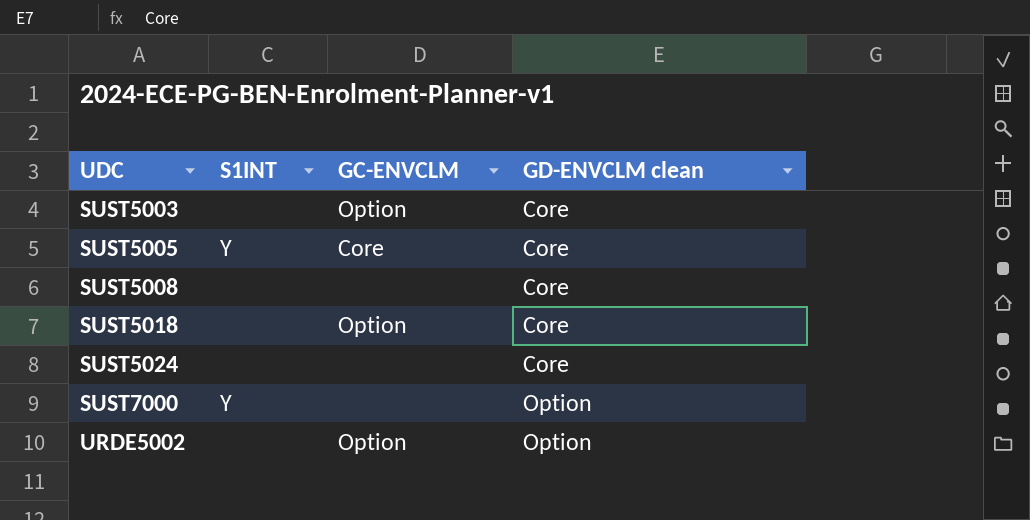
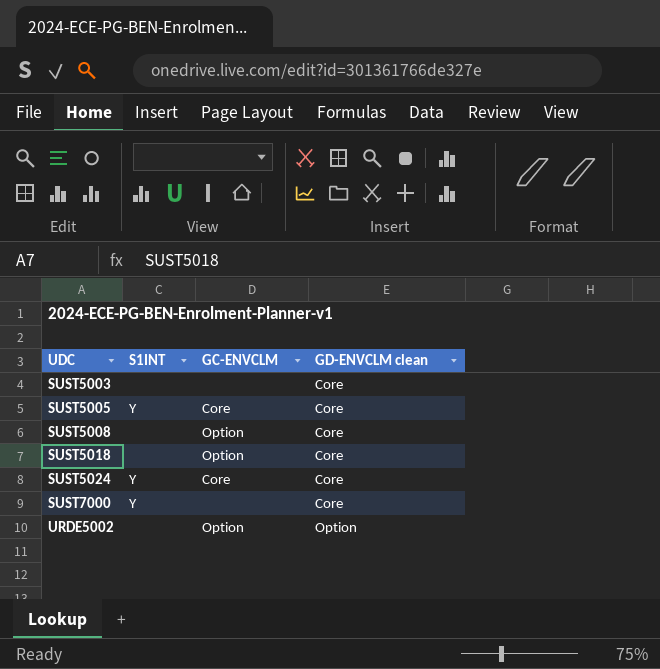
SUST5003 | GC-ENVCLM: Option -> none
SUST5008 | GC-ENVCLM: none -> Option
SUST5024 | S1INT: none -> Y
SUST5024 | GC-ENVCLM: none -> Core
SUST7000 | GD-ENVCLM clean: Option -> Core

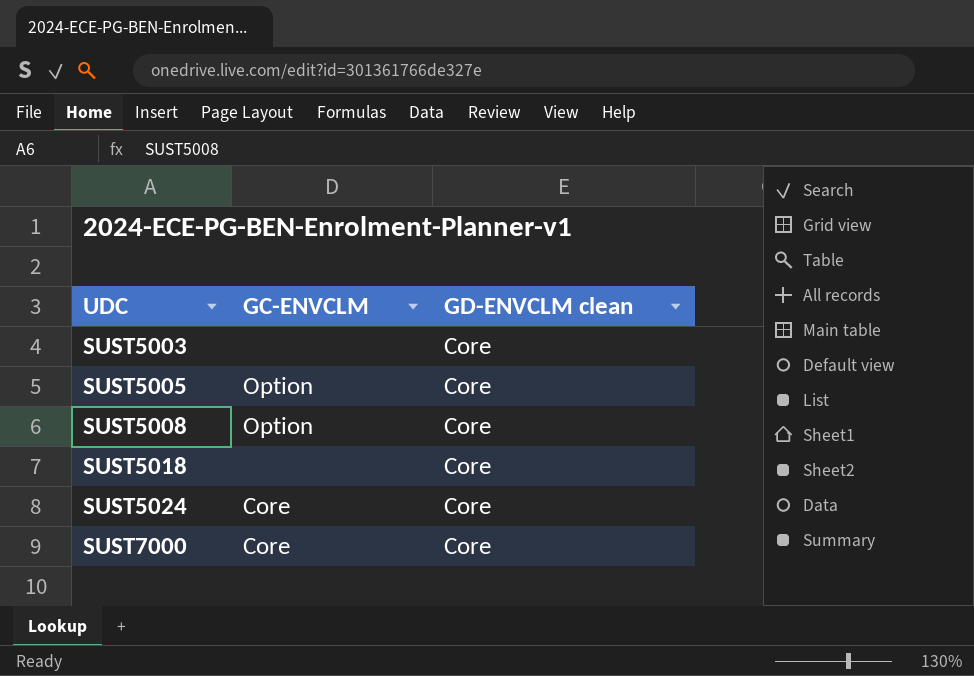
column S1INT | position: 2 -> none
row URDE5002: none | Option | Option -> none
SUST5005 | GC-ENVCLM: Core -> Option
SUST5018 | GC-ENVCLM: Option -> none
SUST7000 | GC-ENVCLM: none -> Core

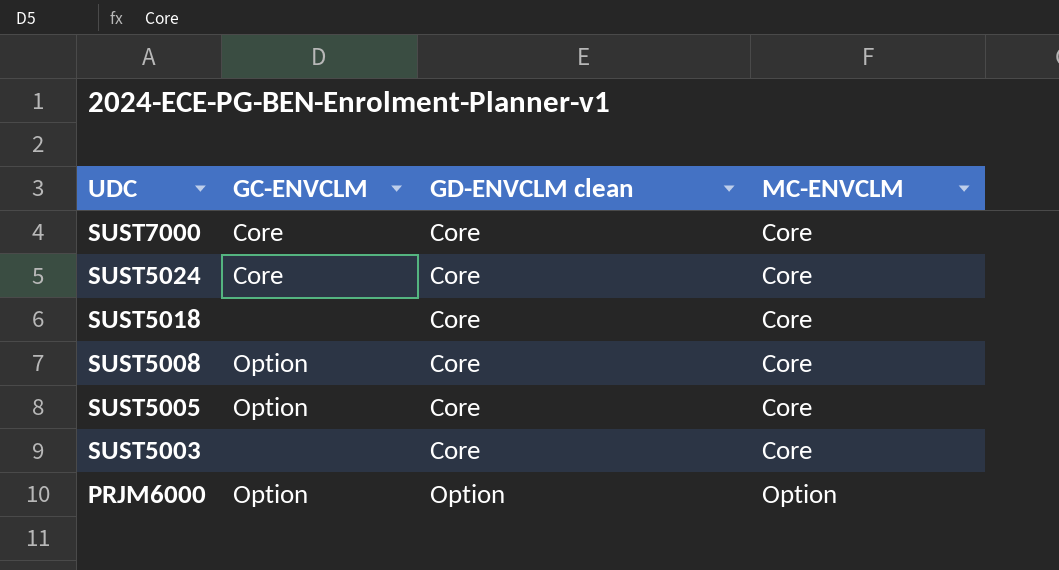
row order: UDC ascending -> UDC descending
column MC-ENVCLM | position: none -> 4
row PRJM6000: none -> Option | Option | Option

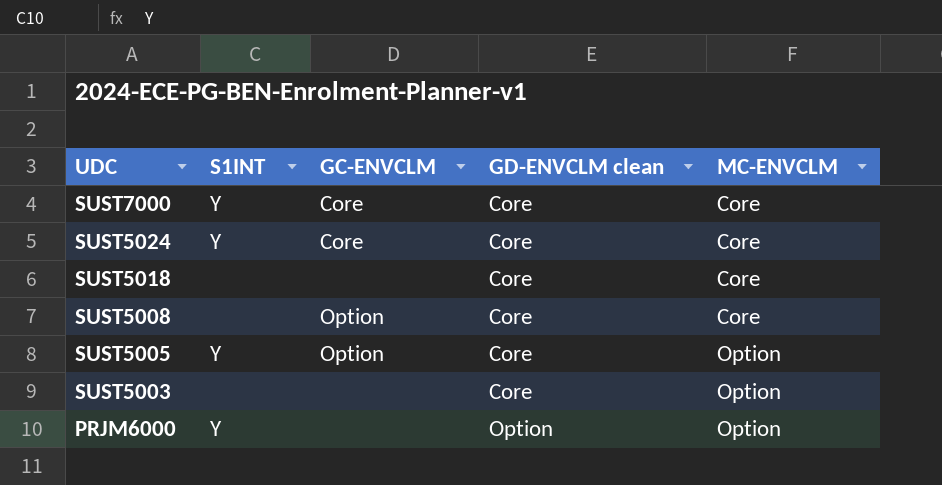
column S1INT | position: none -> 2
SUST5005 | MC-ENVCLM: Core -> Option
SUST5003 | MC-ENVCLM: Core -> Option
PRJM6000 | GC-ENVCLM: Option -> none

